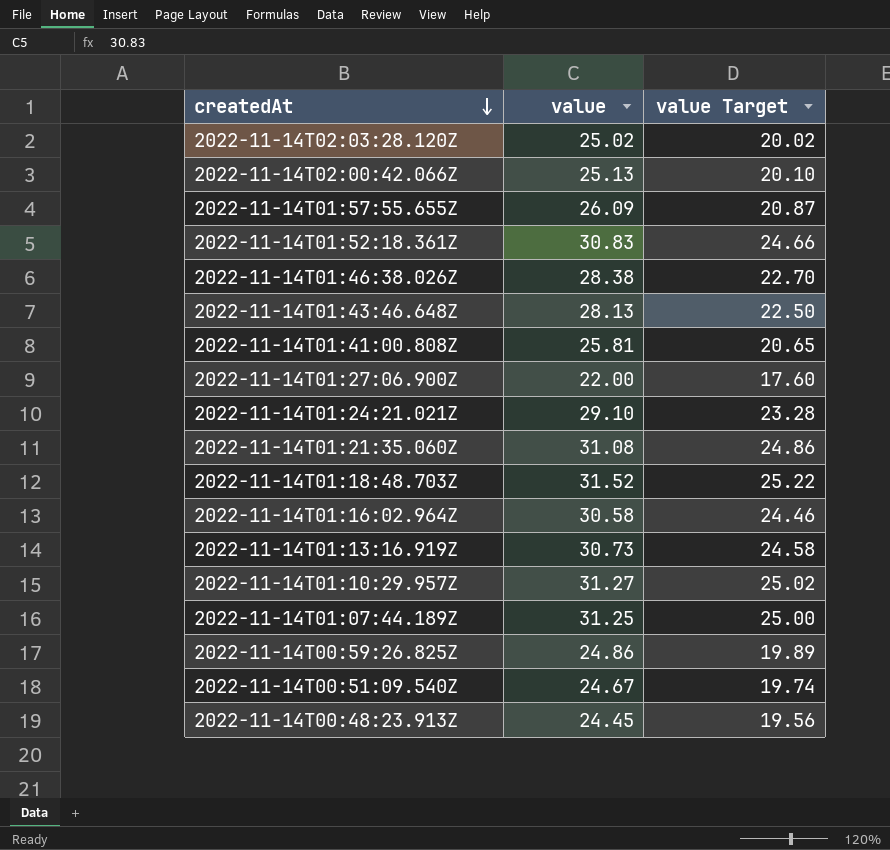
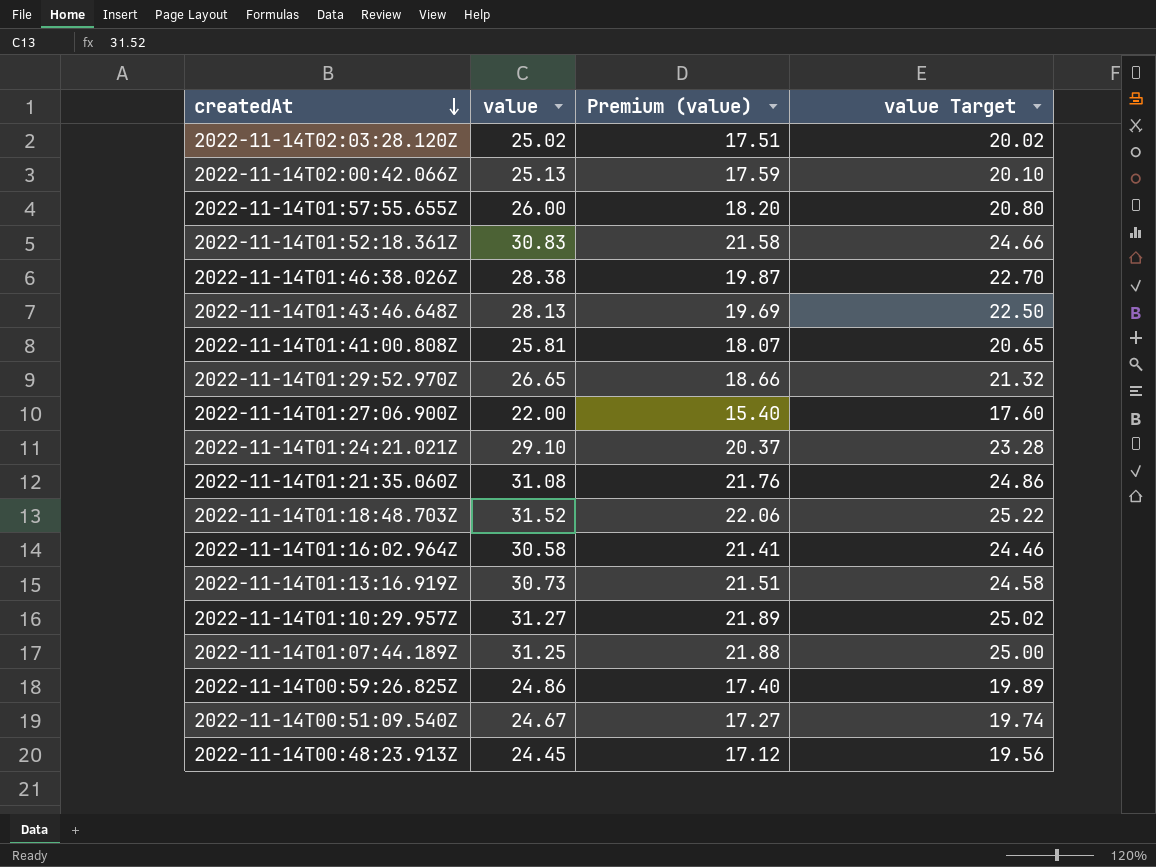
column Premium (value) | formula: none -> [value] * 0.7
2022-11-14T01:57:55.655Z | value: 26.09 -> 26.00
2022-11-14T01:57:55.655Z | value Target: 20.87 -> 20.80
row 2022-11-14T01:29:52.970Z: none -> 26.65 | 18.66 | 21.32

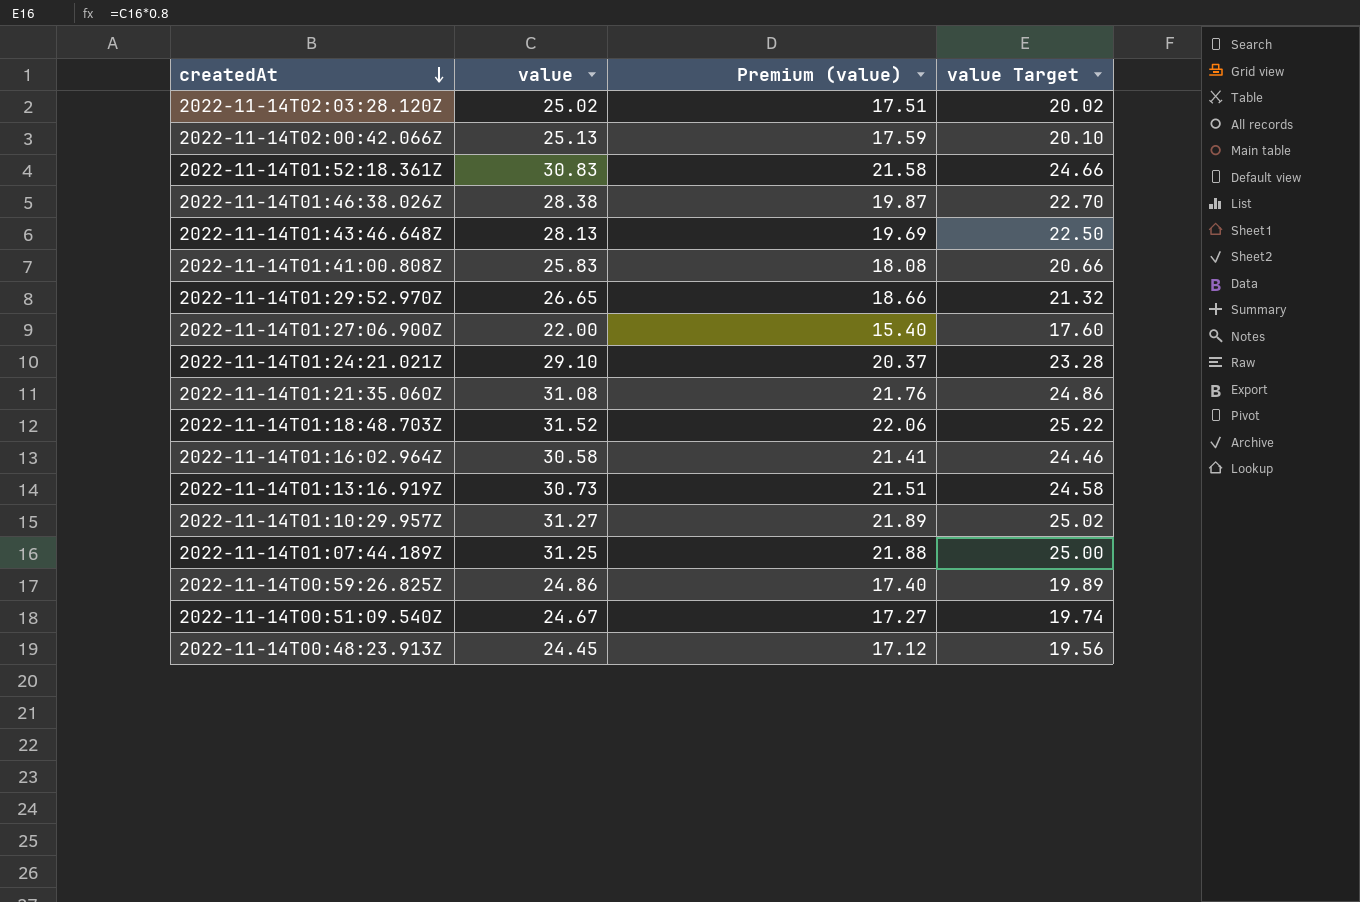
row 2022-11-14T01:57:55.655Z: 26.00 | 18.20 | 20.80 -> none
2022-11-14T01:41:00.808Z | value: 25.81 -> 25.83
2022-11-14T01:41:00.808Z | Premium (value): 18.07 -> 18.08
2022-11-14T01:41:00.808Z | value Target: 20.65 -> 20.66

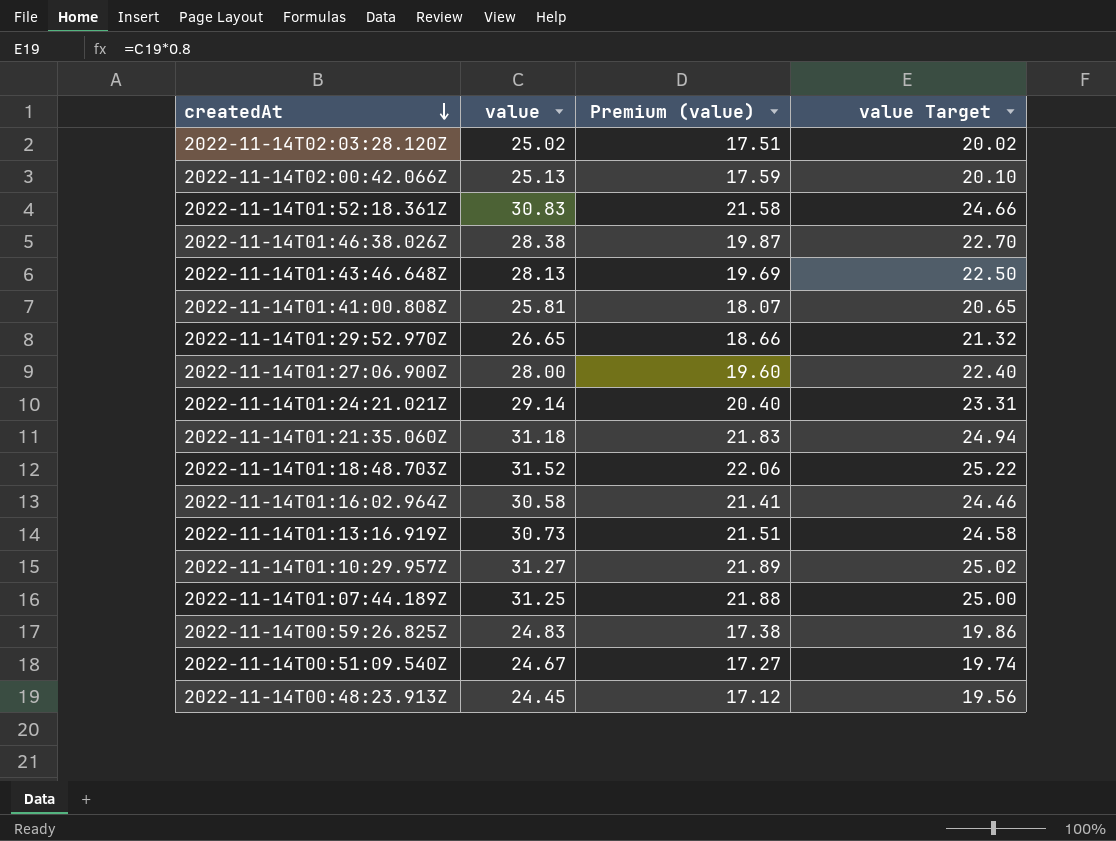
2022-11-14T01:41:00.808Z | value: 25.83 -> 25.81
2022-11-14T01:41:00.808Z | Premium (value): 18.08 -> 18.07
2022-11-14T01:41:00.808Z | value Target: 20.66 -> 20.65
2022-11-14T01:27:06.900Z | value: 22.00 -> 28.00
2022-11-14T01:27:06.900Z | Premium (value): 15.40 -> 19.60
2022-11-14T01:27:06.900Z | value Target: 17.60 -> 22.40
2022-11-14T01:24:21.021Z | value: 29.10 -> 29.14
2022-11-14T01:24:21.021Z | Premium (value): 20.37 -> 20.40
2022-11-14T01:24:21.021Z | value Target: 23.28 -> 23.31
2022-11-14T01:21:35.060Z | value: 31.08 -> 31.18
2022-11-14T01:21:35.060Z | Premium (value): 21.76 -> 21.83
2022-11-14T01:21:35.060Z | value Target: 24.86 -> 24.94
2022-11-14T00:59:26.825Z | value: 24.86 -> 24.83
2022-11-14T00:59:26.825Z | Premium (value): 17.40 -> 17.38
2022-11-14T00:59:26.825Z | value Target: 19.89 -> 19.86

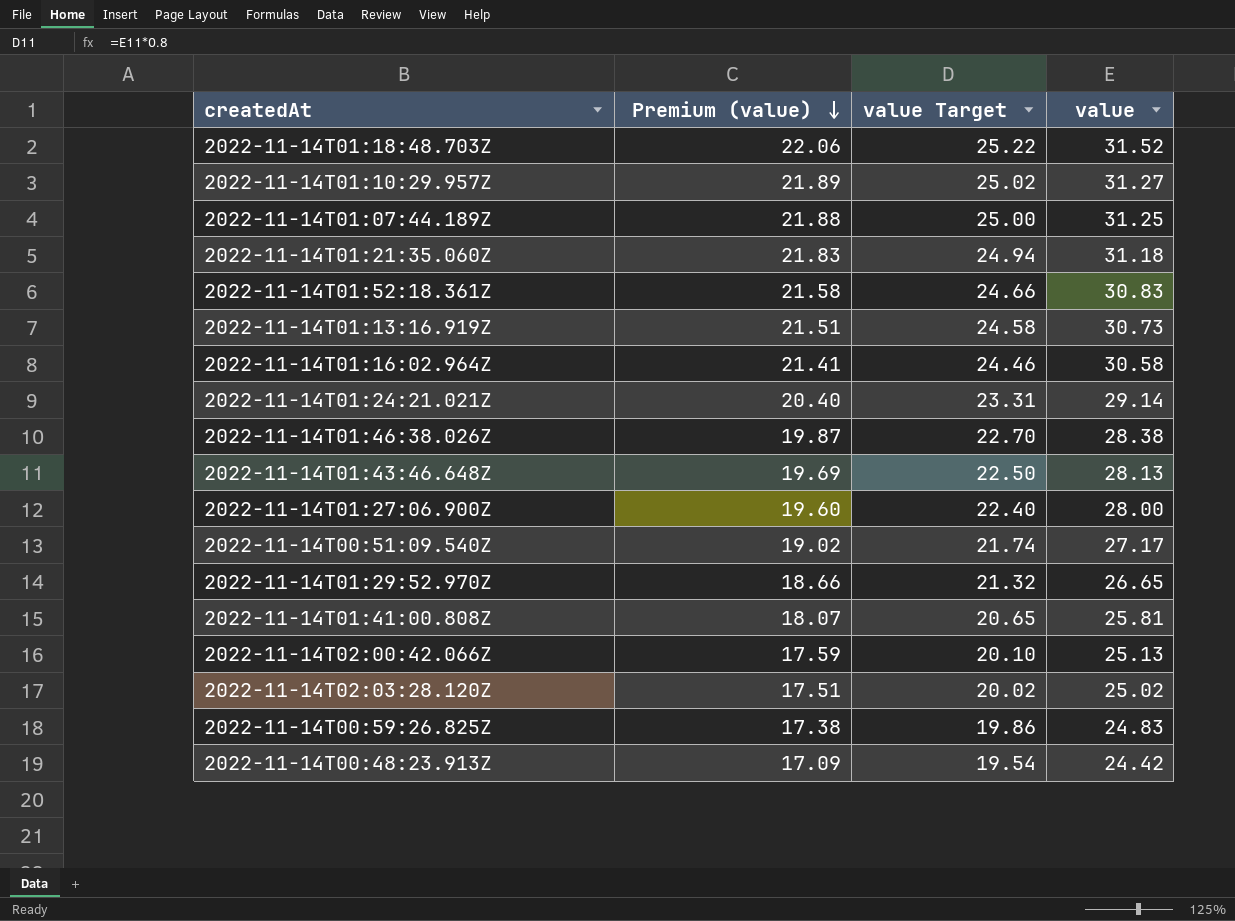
row order: createdAt descending -> Premium (value) descending
column value | position: 2 -> 4
2022-11-14T00:51:09.540Z | Premium (value): 17.27 -> 19.02
2022-11-14T00:51:09.540Z | value Target: 19.74 -> 21.74
2022-11-14T00:51:09.540Z | value: 24.67 -> 27.17
2022-11-14T00:48:23.913Z | Premium (value): 17.12 -> 17.09
2022-11-14T00:48:23.913Z | value Target: 19.56 -> 19.54
2022-11-14T00:48:23.913Z | value: 24.45 -> 24.42

